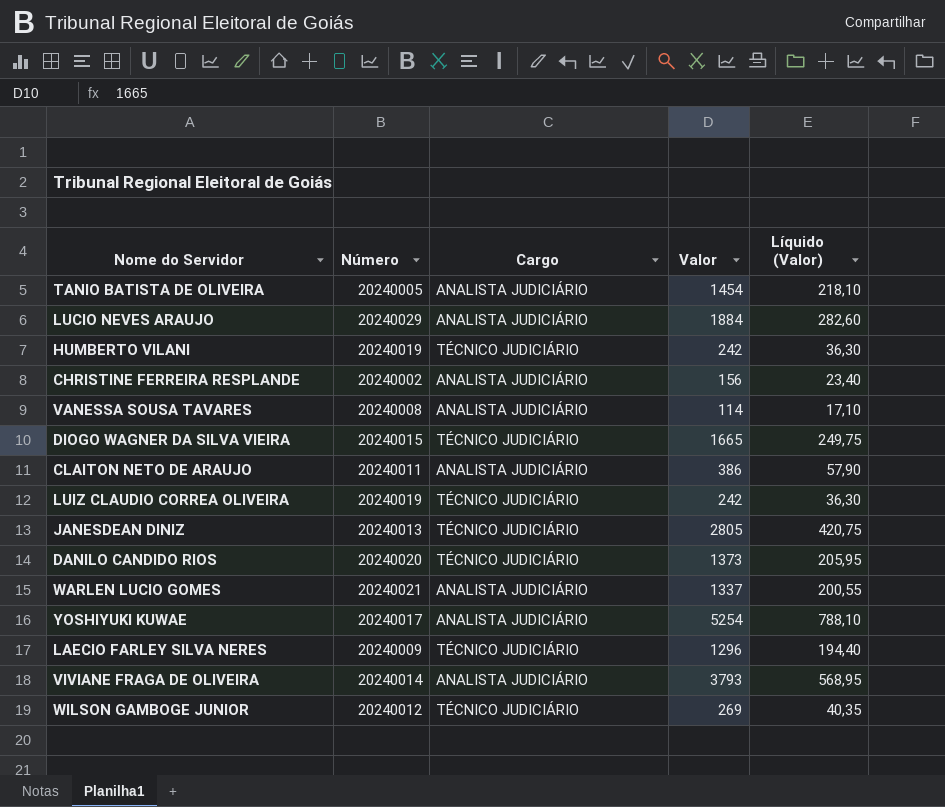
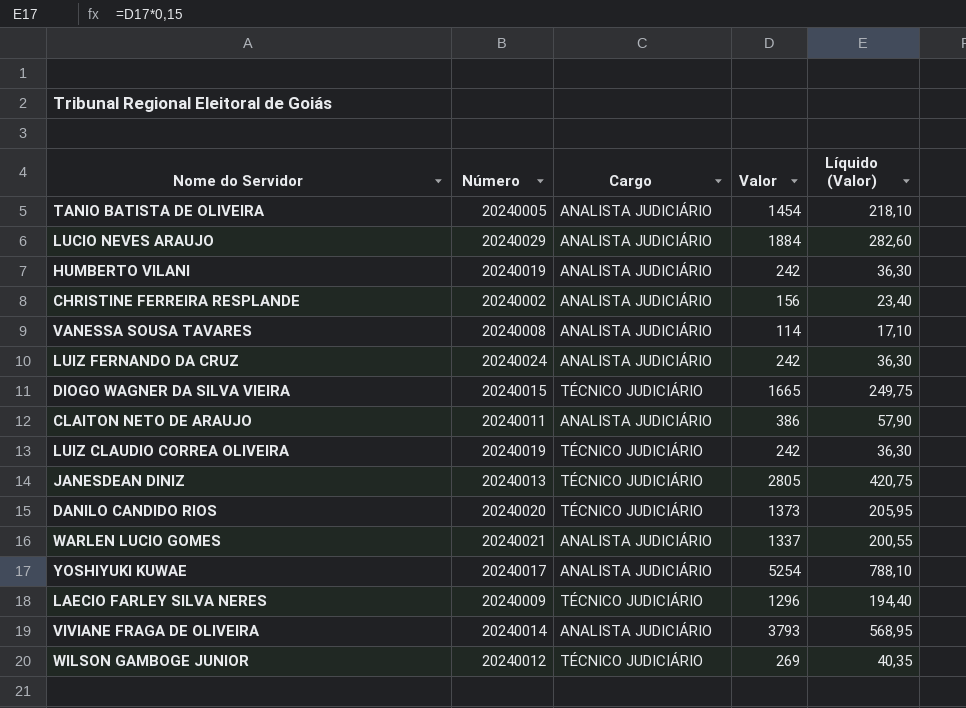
HUMBERTO VILANI | Cargo: TÉCNICO JUDICIÁRIO -> ANALISTA JUDICIÁRIO
row LUIZ FERNANDO DA CRUZ: none -> 20240024 | ANALISTA JUDICIÁRIO | 242 | 36,30

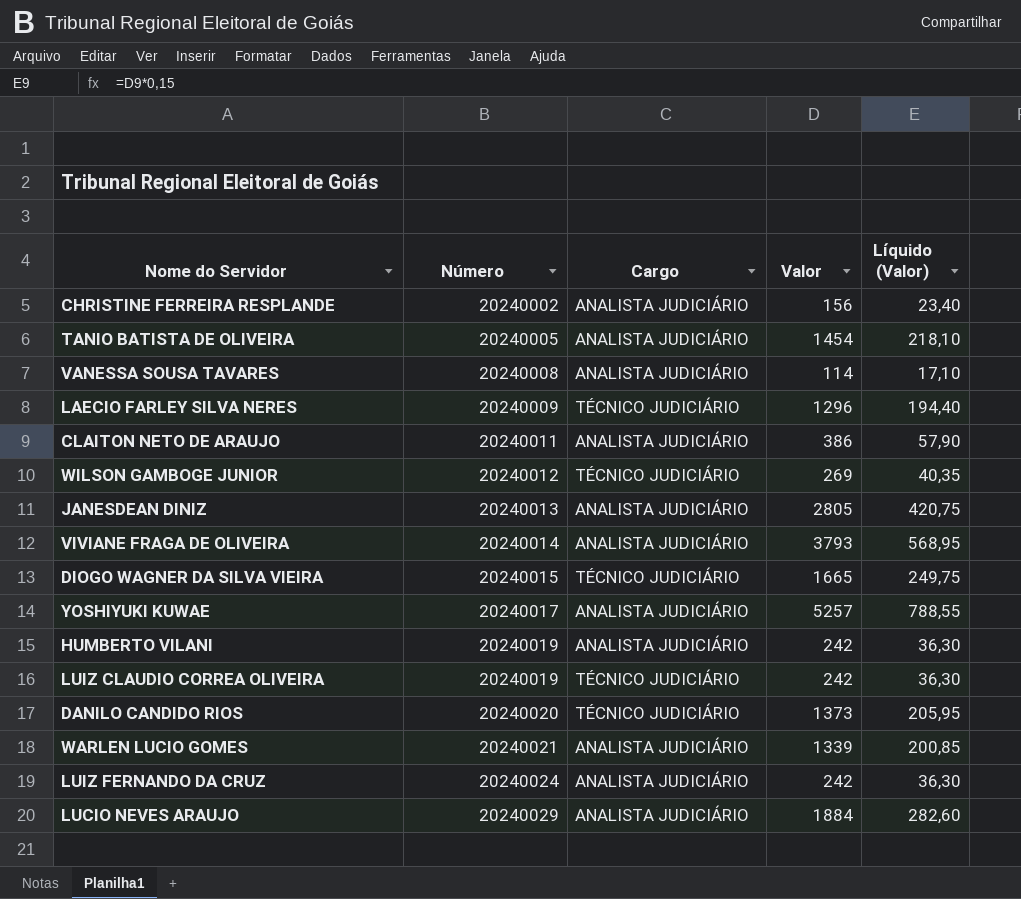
row order: none -> Número ascending
JANESDEAN DINIZ | Cargo: TÉCNICO JUDICIÁRIO -> ANALISTA JUDICIÁRIO
YOSHIYUKI KUWAE | Valor: 5254 -> 5257
YOSHIYUKI KUWAE | Líquido (Valor): 788,10 -> 788,55
WARLEN LUCIO GOMES | Valor: 1337 -> 1339
WARLEN LUCIO GOMES | Líquido (Valor): 200,55 -> 200,85

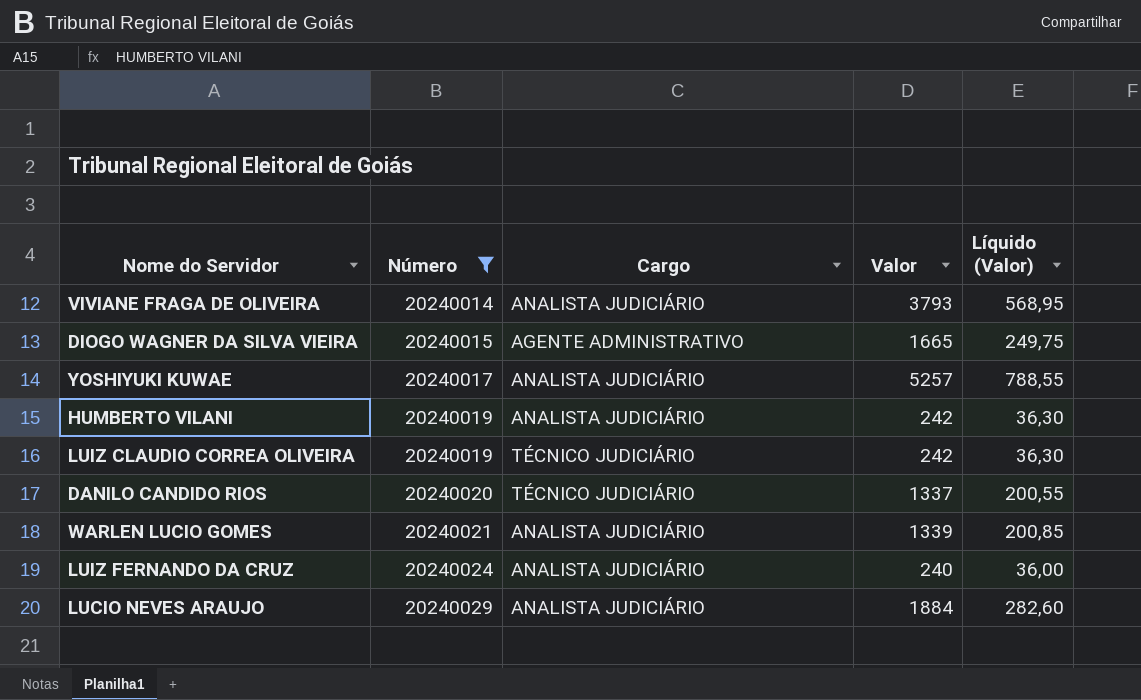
filter: none -> Número >= 20240014
DIOGO WAGNER DA SILVA VIEIRA | Cargo: TÉCNICO JUDICIÁRIO -> AGENTE ADMINISTRATIVO
DANILO CANDIDO RIOS | Valor: 1373 -> 1337
DANILO CANDIDO RIOS | Líquido (Valor): 205,95 -> 200,55
LUIZ FERNANDO DA CRUZ | Valor: 242 -> 240
LUIZ FERNANDO DA CRUZ | Líquido (Valor): 36,30 -> 36,00

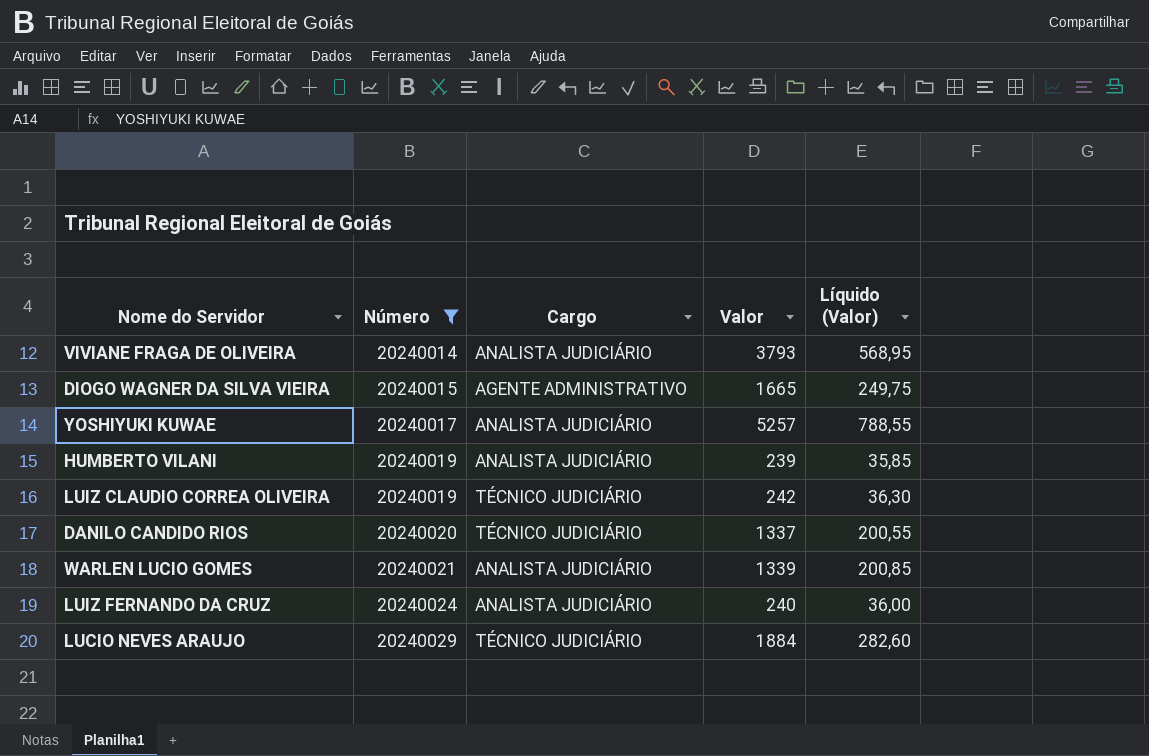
HUMBERTO VILANI | Valor: 242 -> 239
HUMBERTO VILANI | Líquido (Valor): 36,30 -> 35,85
LUCIO NEVES ARAUJO | Cargo: ANALISTA JUDICIÁRIO -> TÉCNICO JUDICIÁRIO

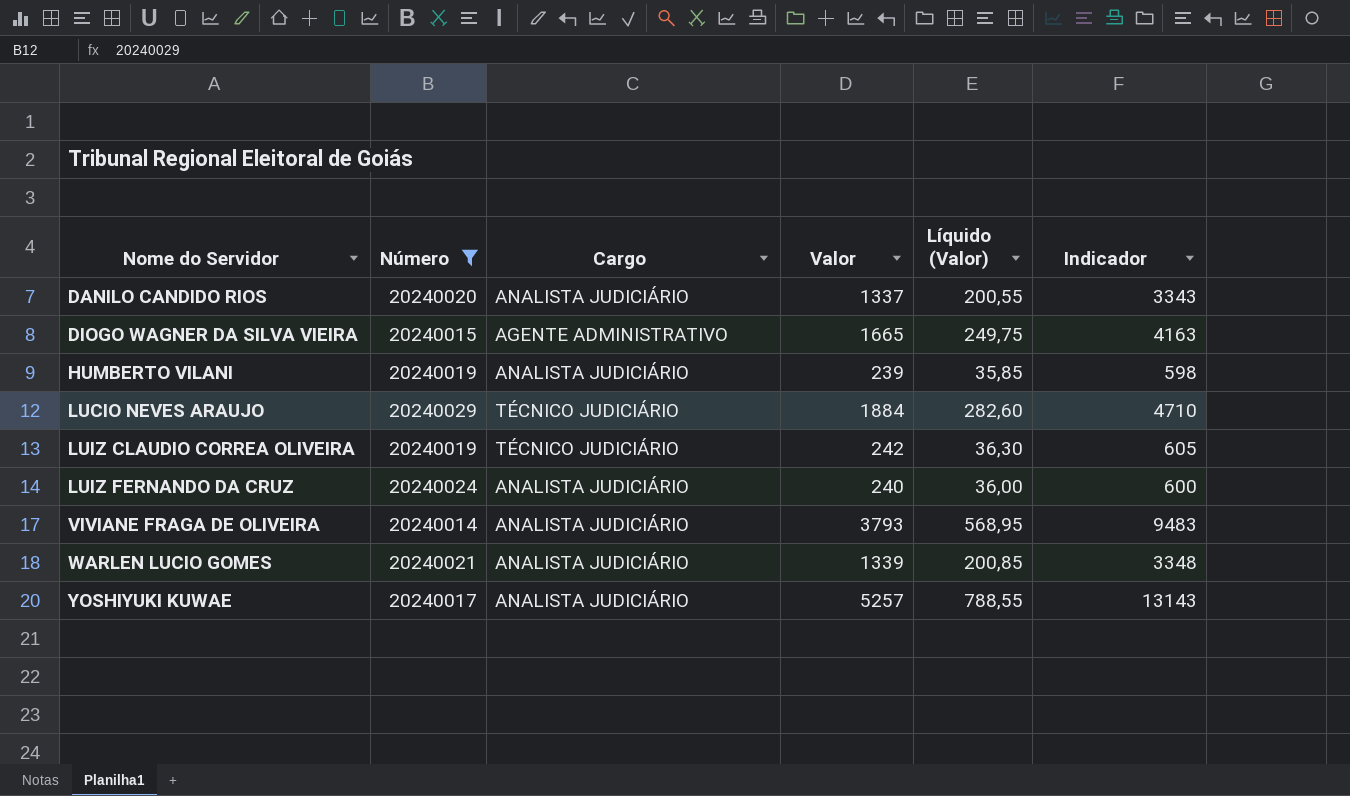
row order: Número ascending -> Nome do Servidor ascending
column Indicador | formula: none -> [Valor] * 2,5
DANILO CANDIDO RIOS | Cargo: TÉCNICO JUDICIÁRIO -> ANALISTA JUDICIÁRIO

